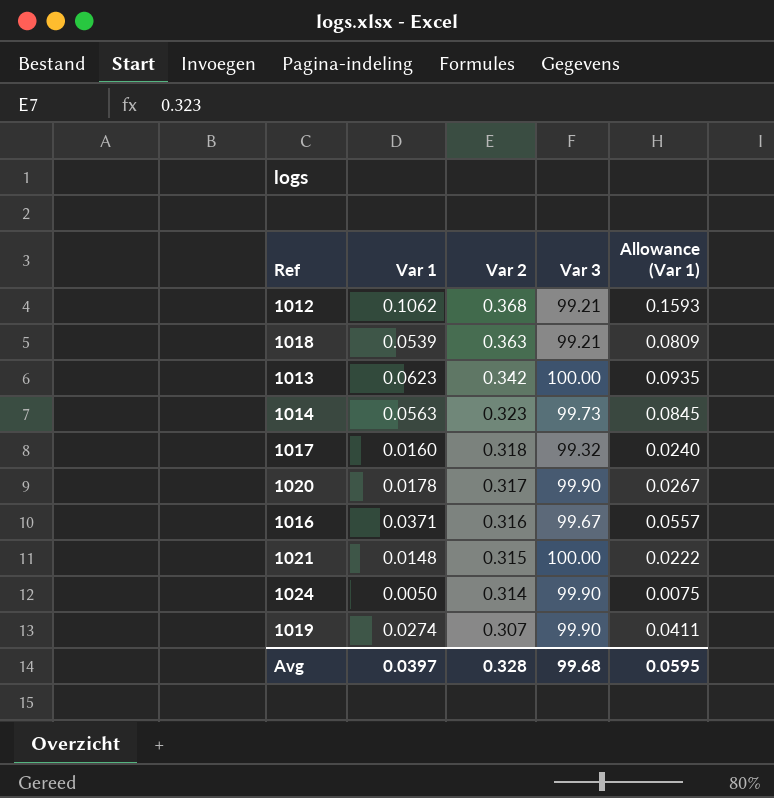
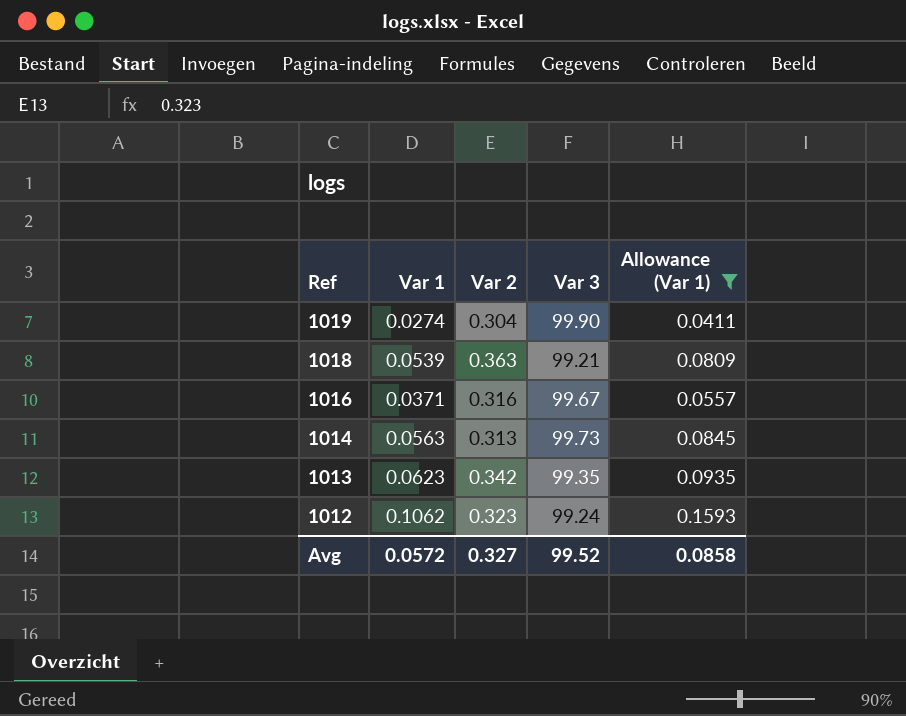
filter: none -> Allowance (Var 1) >= 0.0411
row order: Var 2 descending -> Ref descending
1019 | Var 2: 0.307 -> 0.304
1014 | Var 2: 0.323 -> 0.313
1013 | Var 3: 100.00 -> 99.35
1012 | Var 2: 0.368 -> 0.323
1012 | Var 3: 99.21 -> 99.24
Avg | Var 1: 0.0397 -> 0.0572
Avg | Var 2: 0.328 -> 0.327
Avg | Var 3: 99.68 -> 99.52
Avg | Allowance (Var 1): 0.0595 -> 0.0858

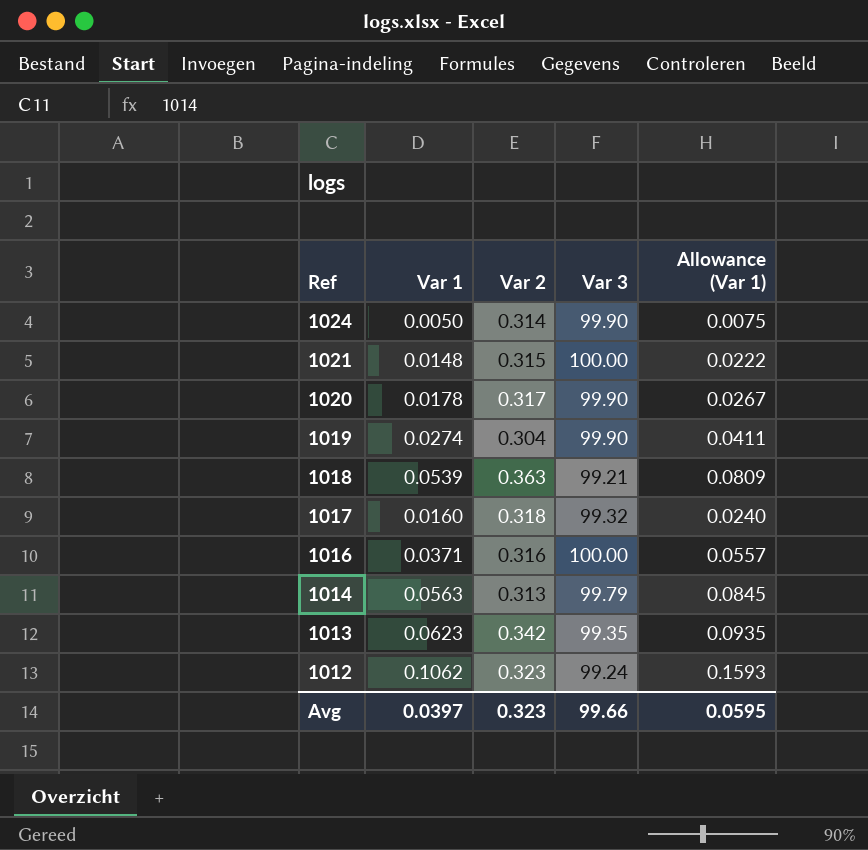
filter: Allowance (Var 1) >= 0.0411 -> none
1016 | Var 3: 99.67 -> 100.00
1014 | Var 3: 99.73 -> 99.79
Avg | Var 1: 0.0572 -> 0.0397
Avg | Var 2: 0.327 -> 0.323
Avg | Var 3: 99.52 -> 99.66
Avg | Allowance (Var 1): 0.0858 -> 0.0595

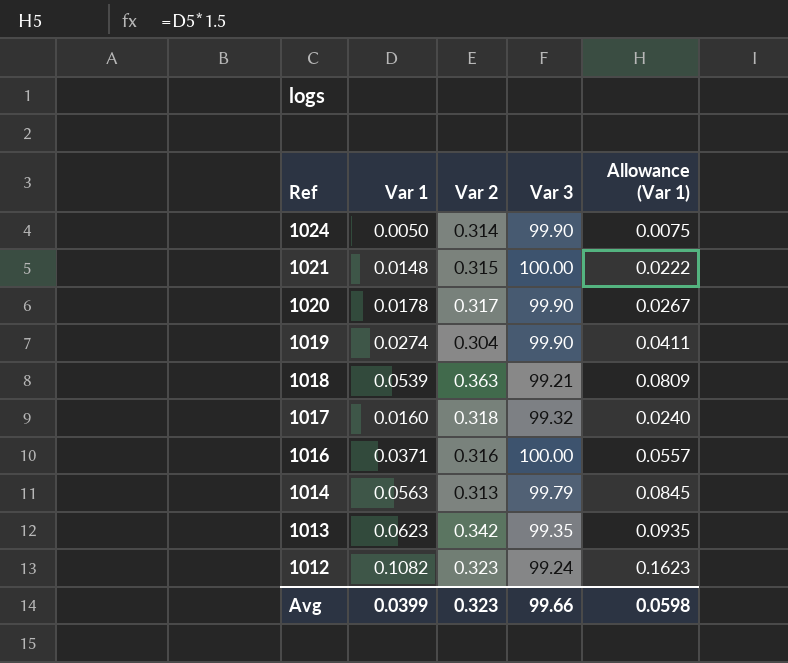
1012 | Var 1: 0.1062 -> 0.1082
1012 | Allowance (Var 1): 0.1593 -> 0.1623
Avg | Var 1: 0.0397 -> 0.0399
Avg | Allowance (Var 1): 0.0595 -> 0.0598

